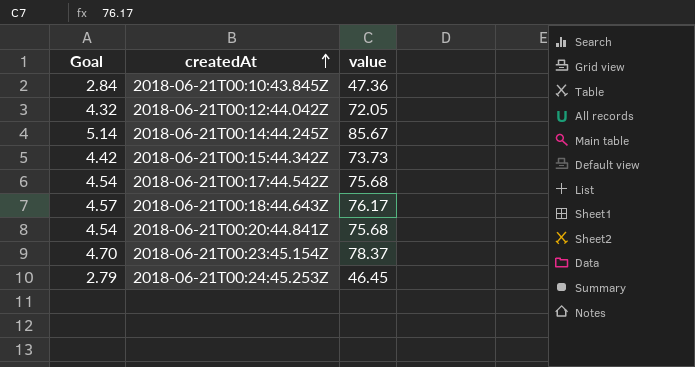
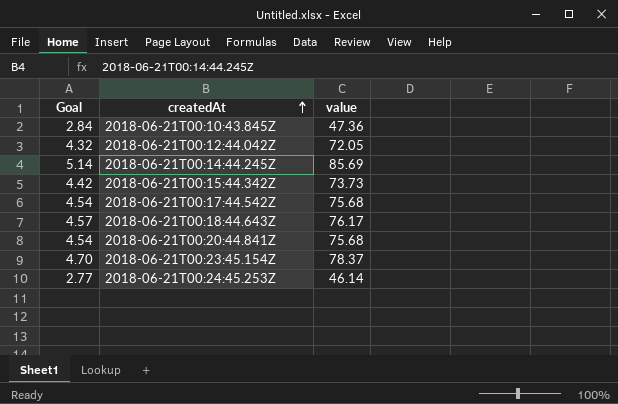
2018-06-21T00:14:44.245Z | value: 85.67 -> 85.69
2018-06-21T00:24:45.253Z | Goal: 2.79 -> 2.77
2018-06-21T00:24:45.253Z | value: 46.45 -> 46.14

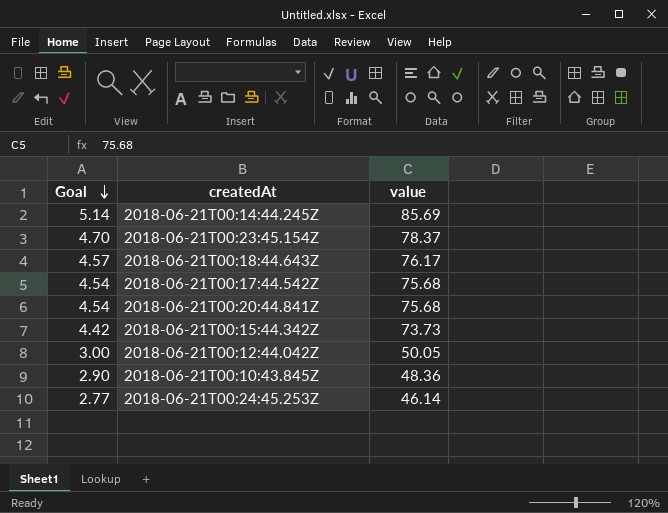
row order: createdAt ascending -> Goal descending
2018-06-21T00:12:44.042Z | Goal: 4.32 -> 3.00
2018-06-21T00:12:44.042Z | value: 72.05 -> 50.05
2018-06-21T00:10:43.845Z | Goal: 2.84 -> 2.90
2018-06-21T00:10:43.845Z | value: 47.36 -> 48.36

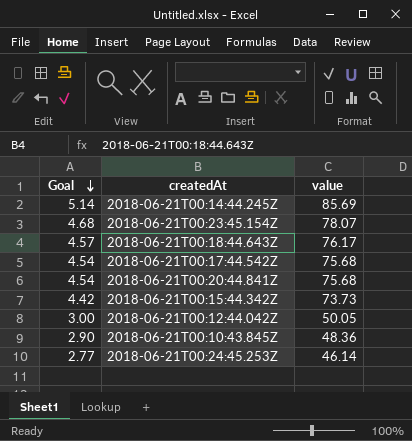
2018-06-21T00:23:45.154Z | Goal: 4.70 -> 4.68
2018-06-21T00:23:45.154Z | value: 78.37 -> 78.07

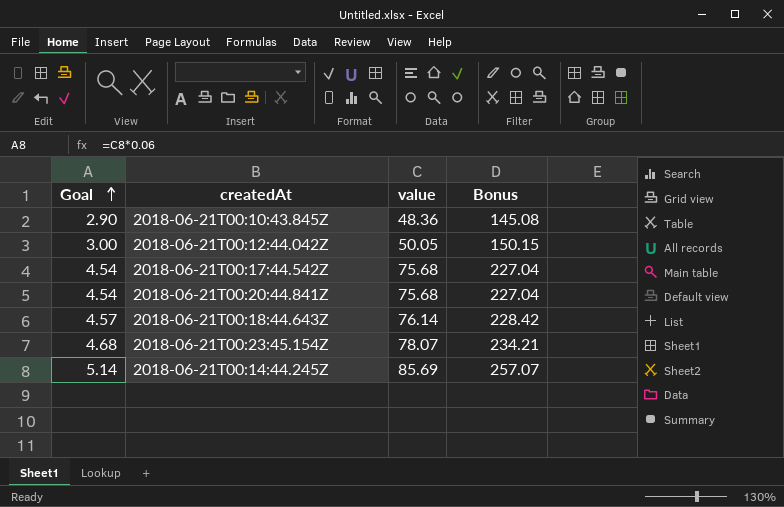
row order: Goal descending -> Goal ascending
column Bonus | formula: none -> [value] * 3
row 2018-06-21T00:15:44.342Z: 4.42 | 73.73 -> none
row 2018-06-21T00:24:45.253Z: 2.77 | 46.14 -> none
2018-06-21T00:18:44.643Z | value: 76.17 -> 76.14

